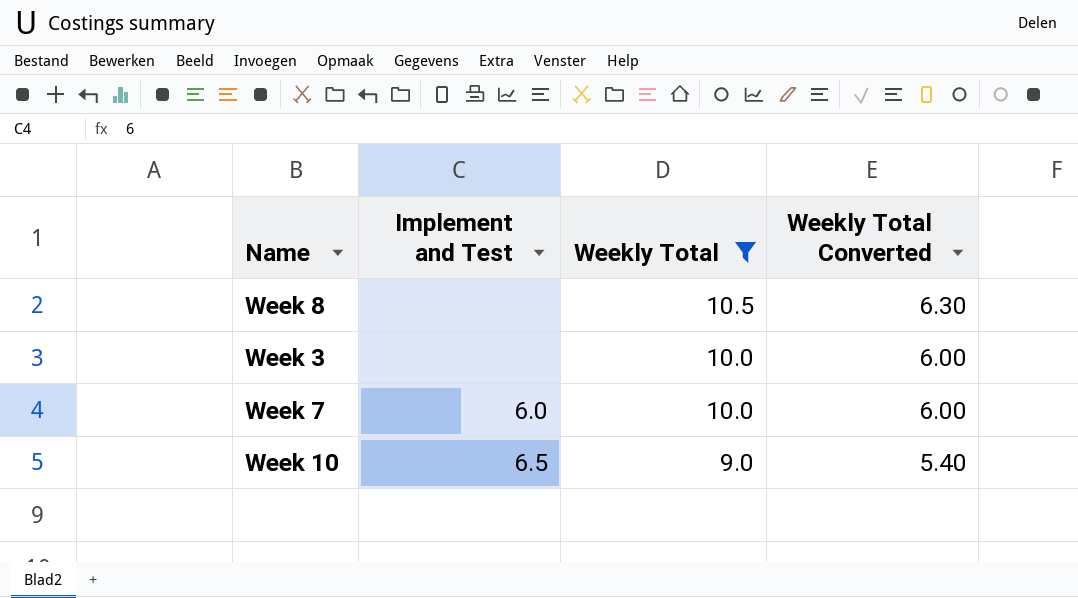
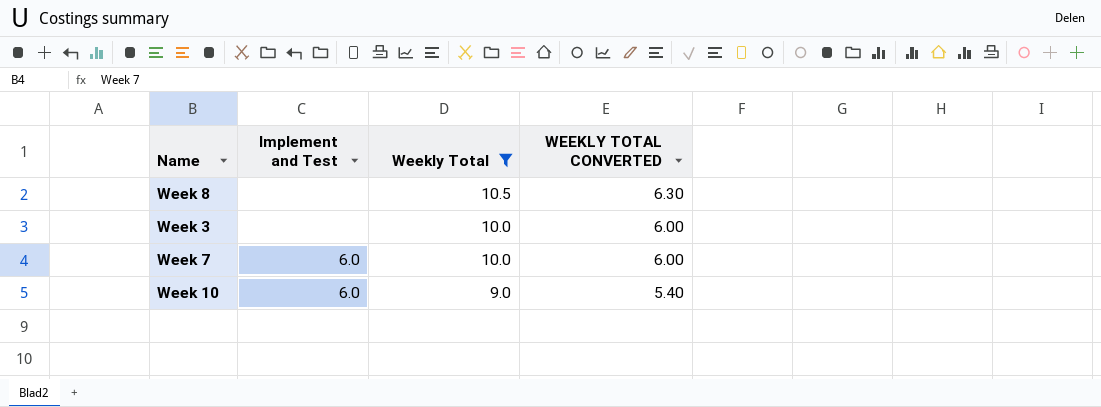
column name: Weekly Total Converted -> WEEKLY TOTAL CONVERTED
Week 10 | Implement and Test: 6.5 -> 6.0

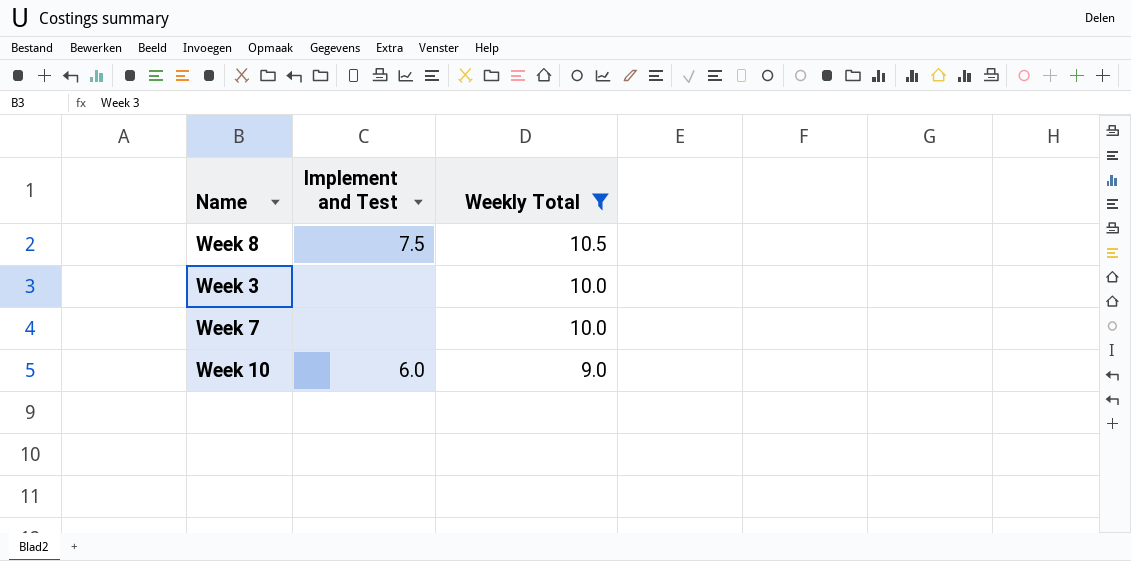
column WEEKLY TOTAL CONVERTED | formula: [Weekly Total] * 0.6 -> none
Week 8 | Implement and Test: none -> 7.5
Week 7 | Implement and Test: 6.0 -> none

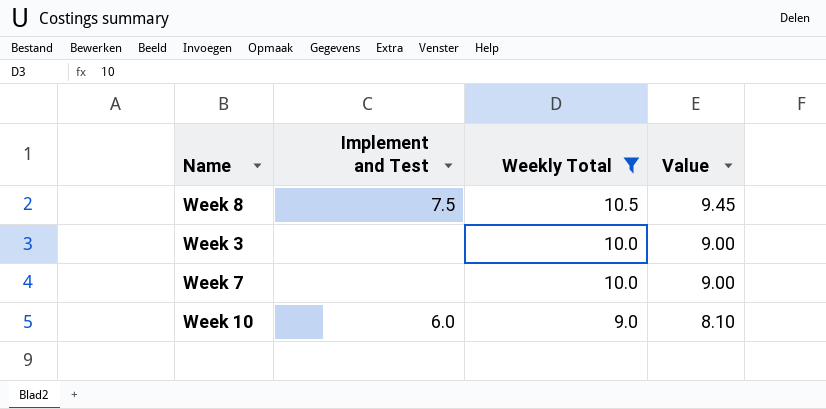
column Value | formula: none -> [Weekly Total] * 0.9

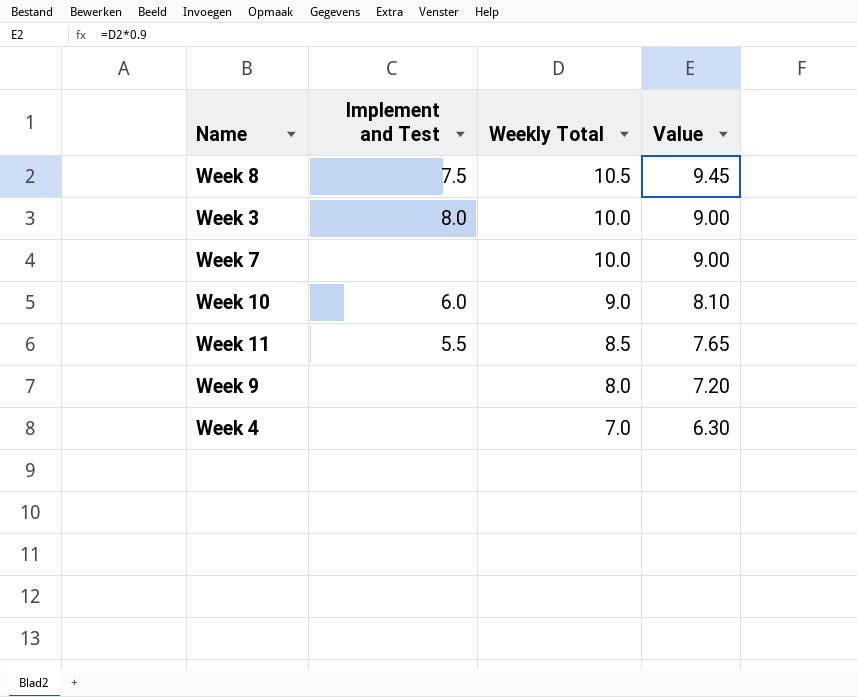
filter: Weekly Total >= 9.0 -> none
Week 3 | Implement and Test: none -> 8.0

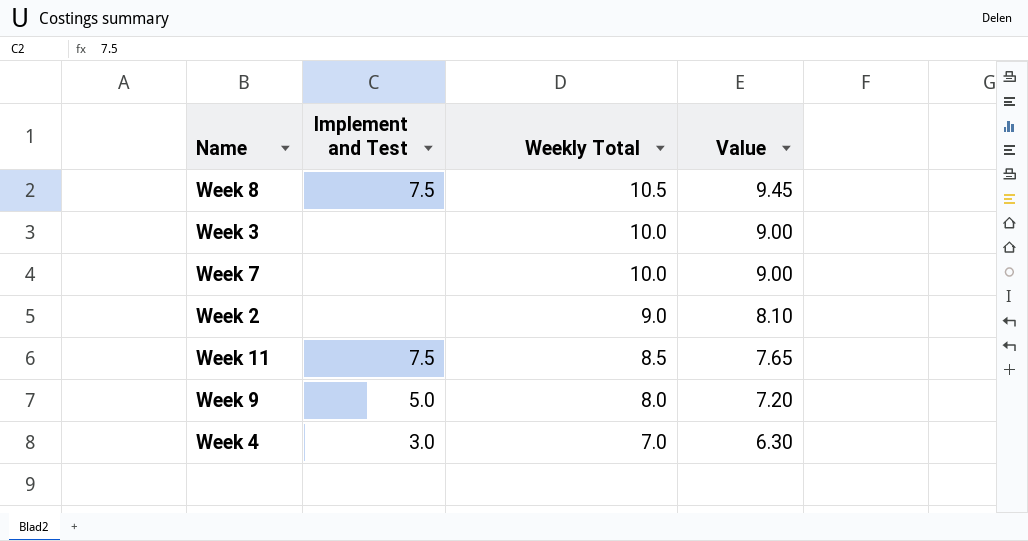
row Week 10: 6.0 | 9.0 | 8.10 -> none
Week 3 | Implement and Test: 8.0 -> none
row Week 2: none -> none | 9.0 | 8.10
Week 11 | Implement and Test: 5.5 -> 7.5
Week 9 | Implement and Test: none -> 5.0
Week 4 | Implement and Test: none -> 3.0

